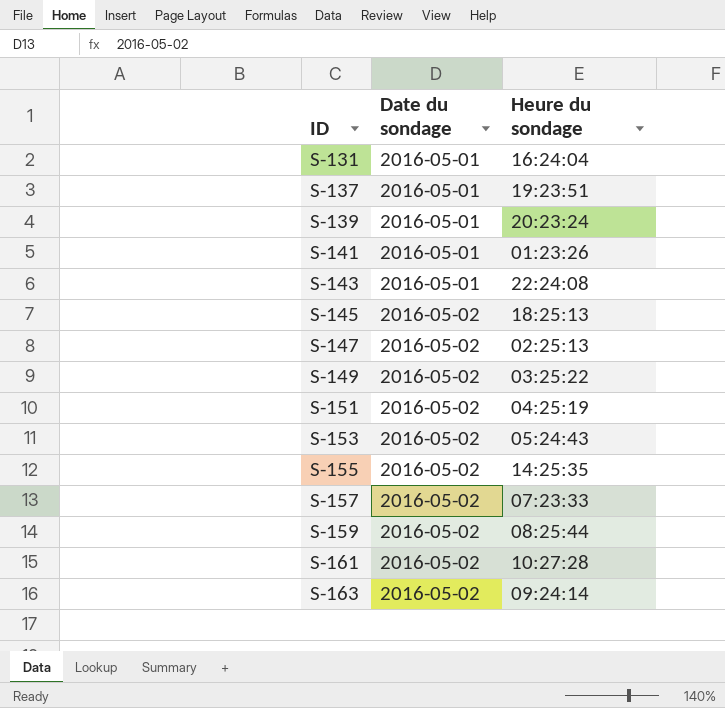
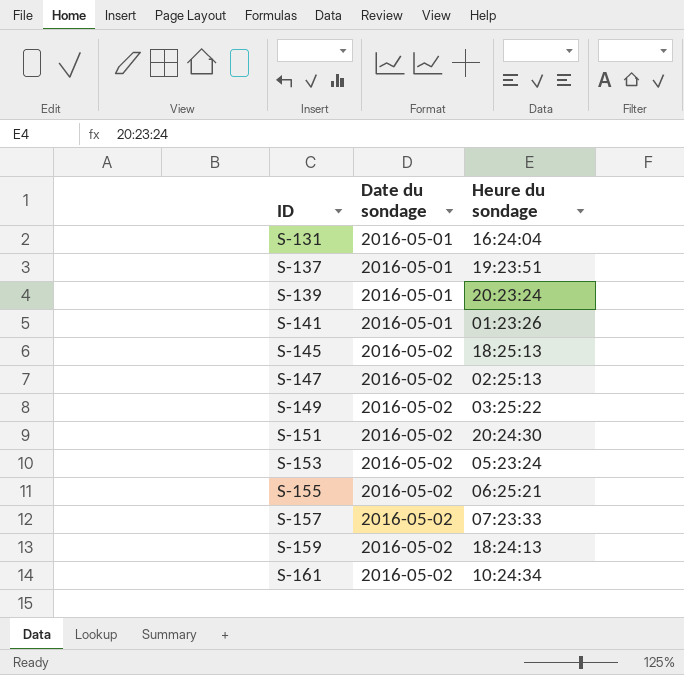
row S-143: 2016-05-01 | 22:24:08 -> none
row S-163: 2016-05-02 | 09:24:14 -> none
S-151 | Heure du sondage: 04:25:19 -> 20:24:30
S-153 | Heure du sondage: 05:24:43 -> 05:23:24
S-155 | Heure du sondage: 14:25:35 -> 06:25:21
S-159 | Heure du sondage: 08:25:44 -> 18:24:13
S-161 | Heure du sondage: 10:27:28 -> 10:24:34

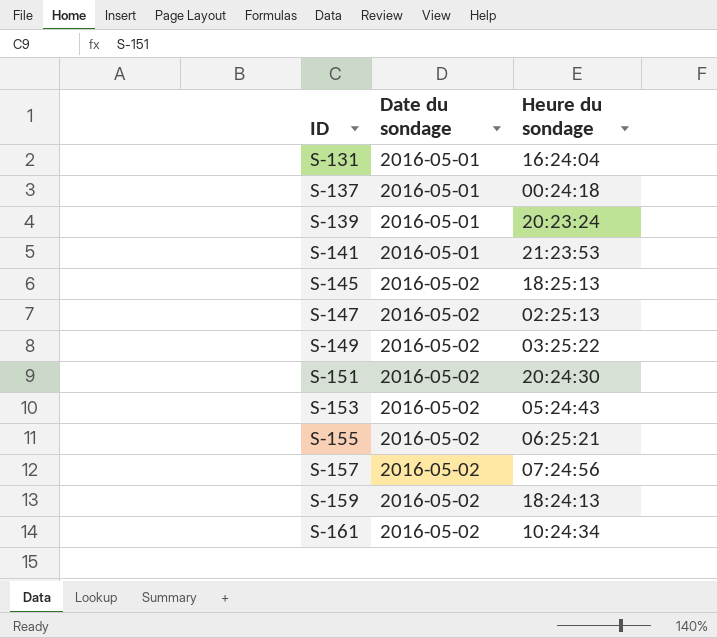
S-137 | Heure du sondage: 19:23:51 -> 00:24:18
S-141 | Heure du sondage: 01:23:26 -> 21:23:53
S-153 | Heure du sondage: 05:23:24 -> 05:24:43
S-157 | Heure du sondage: 07:23:33 -> 07:24:56

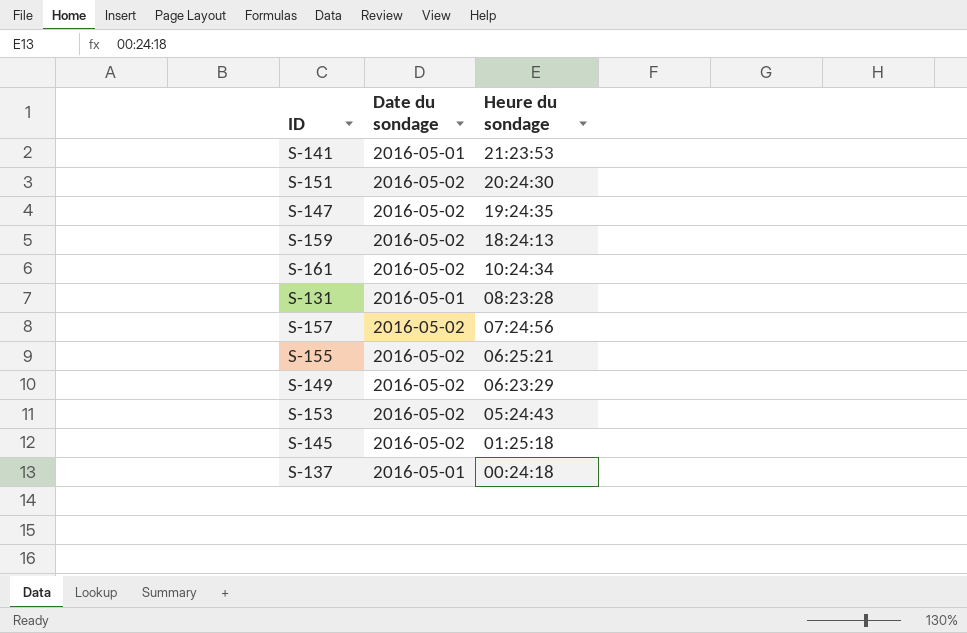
row order: ID ascending -> Heure du sondage descending
row S-139: 2016-05-01 | 20:23:24 -> none
S-147 | Heure du sondage: 02:25:13 -> 19:24:35
S-131 | Heure du sondage: 16:24:04 -> 08:23:28
S-149 | Heure du sondage: 03:25:22 -> 06:23:29
S-145 | Heure du sondage: 18:25:13 -> 01:25:18

